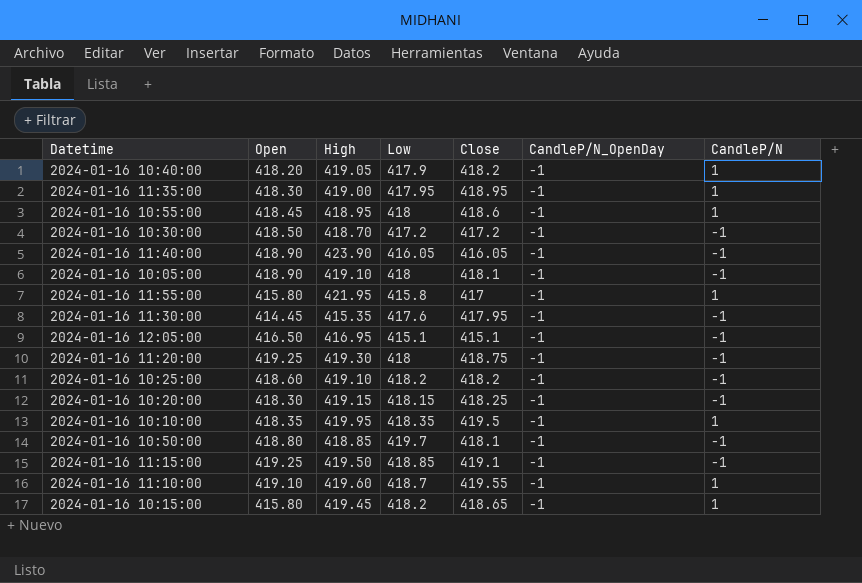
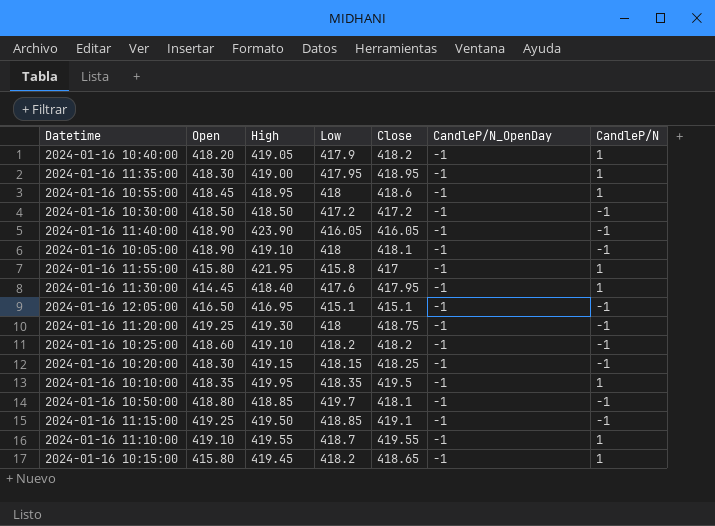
2024-01-16 10:30:00 | High: 418.70 -> 418.50
2024-01-16 11:30:00 | High: 415.35 -> 418.40
2024-01-16 11:30:00 | CandleP/N: -1 -> 1
2024-01-16 11:10:00 | High: 419.60 -> 419.55

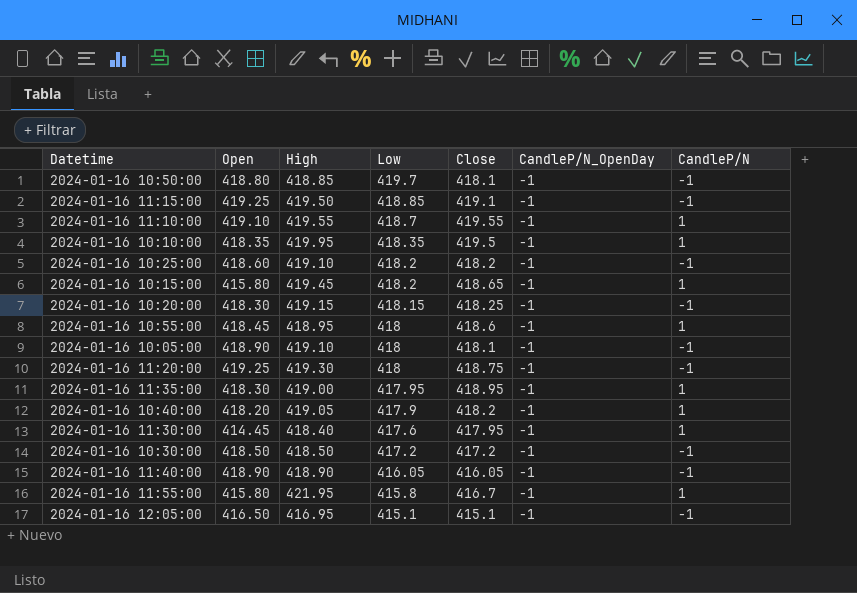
row order: none -> Low descending
2024-01-16 11:40:00 | High: 423.90 -> 418.90
2024-01-16 11:55:00 | Close: 417 -> 416.7

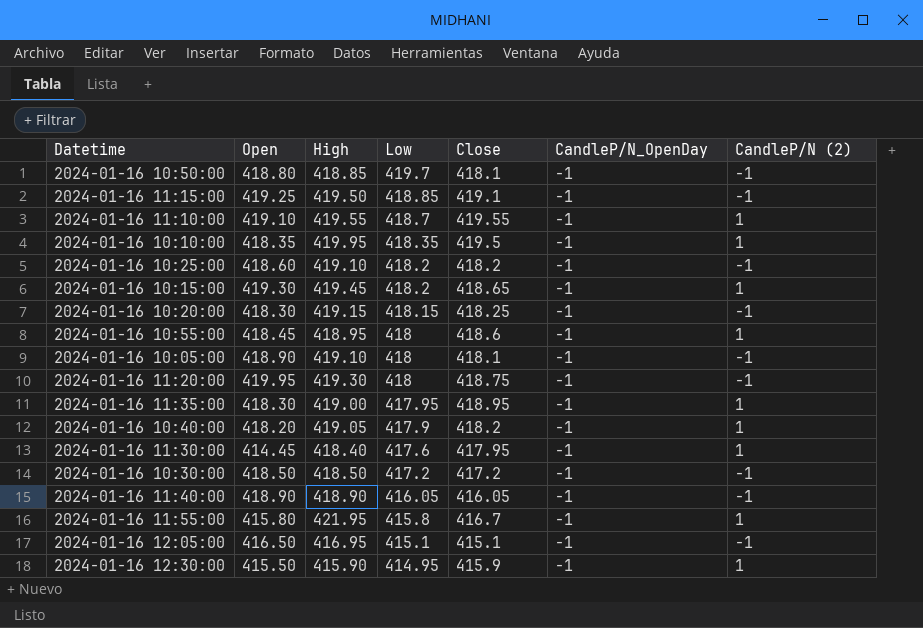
column name: CandleP/N -> CandleP/N (2)
2024-01-16 10:15:00 | Open: 415.80 -> 419.30
2024-01-16 11:20:00 | Open: 419.25 -> 419.95
row 2024-01-16 12:30:00: none -> 415.50 | 415.90 | 414.95 | 415.9 | -1 | 1

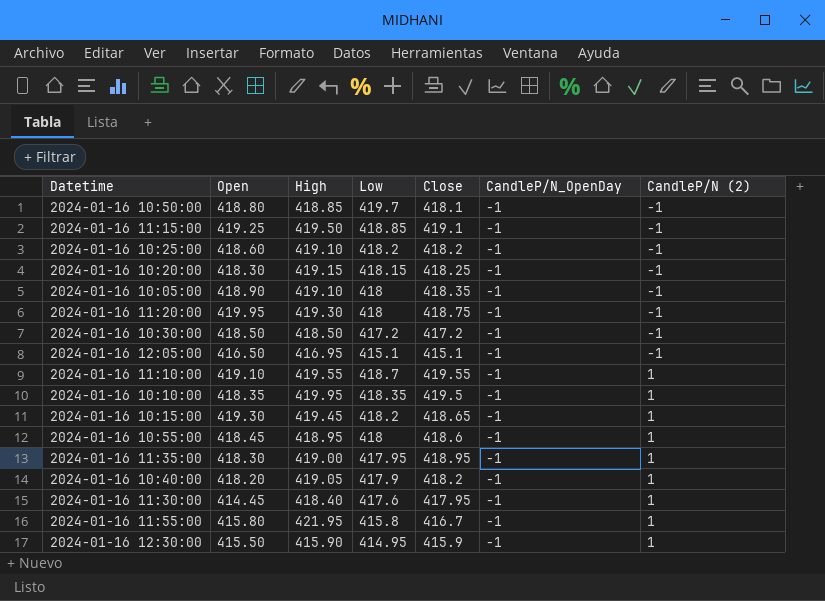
row order: Low descending -> CandleP/N (2) ascending
row 2024-01-16 11:40:00: 418.90 | 418.90 | 416.05 | 416.05 | -1 | -1 -> none
2024-01-16 10:05:00 | Close: 418.1 -> 418.35

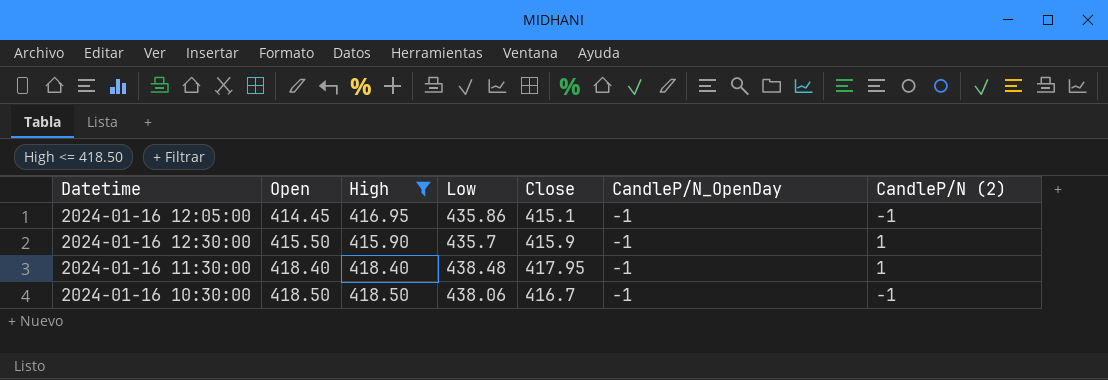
filter: none -> High <= 418.50
row order: CandleP/N (2) ascending -> Open ascending
2024-01-16 12:05:00 | Open: 416.50 -> 414.45
2024-01-16 12:05:00 | Low: 415.1 -> 435.86
2024-01-16 12:30:00 | Low: 414.95 -> 435.7
2024-01-16 11:30:00 | Open: 414.45 -> 418.40
2024-01-16 11:30:00 | Low: 417.6 -> 438.48
2024-01-16 10:30:00 | Low: 417.2 -> 438.06
2024-01-16 10:30:00 | Close: 417.2 -> 416.7

